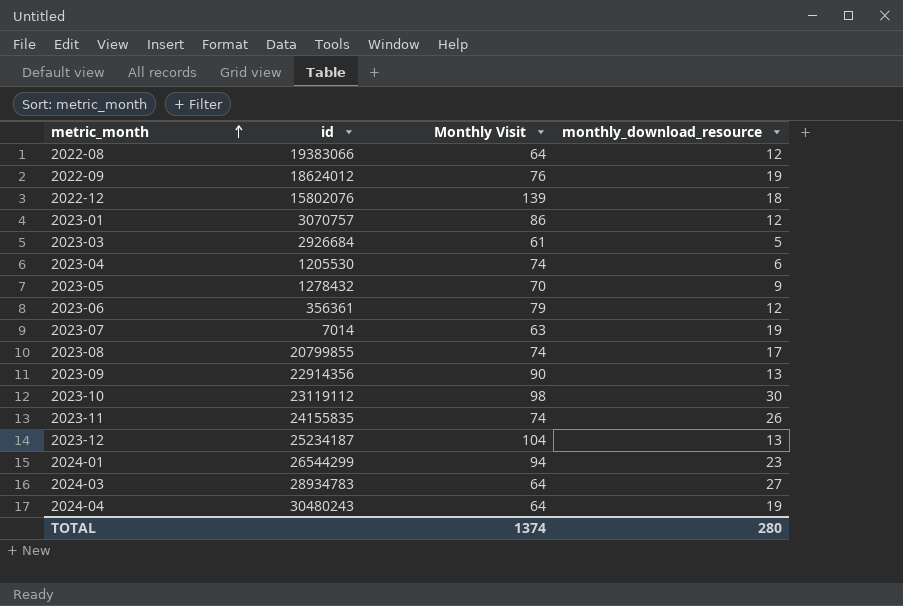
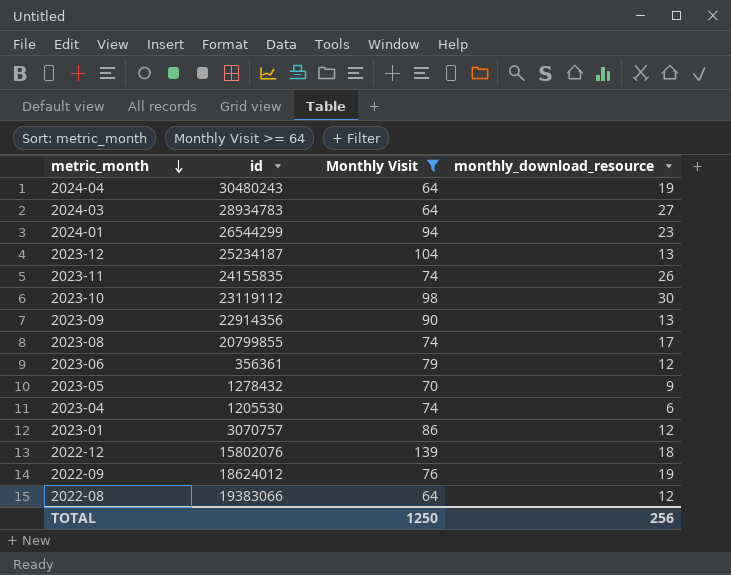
filter: none -> Monthly Visit >= 64
row order: metric_month ascending -> metric_month descending
TOTAL | Monthly Visit: 1374 -> 1250
TOTAL | monthly_download_resource: 280 -> 256

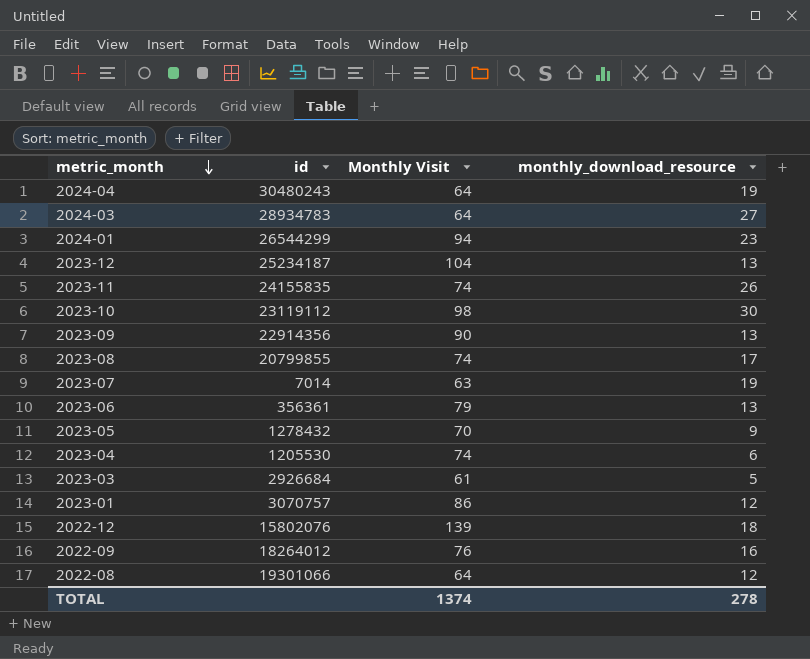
filter: Monthly Visit >= 64 -> none
2023-06 | monthly_download_resource: 12 -> 13
2022-09 | id: 18624012 -> 18264012
2022-09 | monthly_download_resource: 19 -> 16
2022-08 | id: 19383066 -> 19301066
TOTAL | Monthly Visit: 1250 -> 1374
TOTAL | monthly_download_resource: 256 -> 278

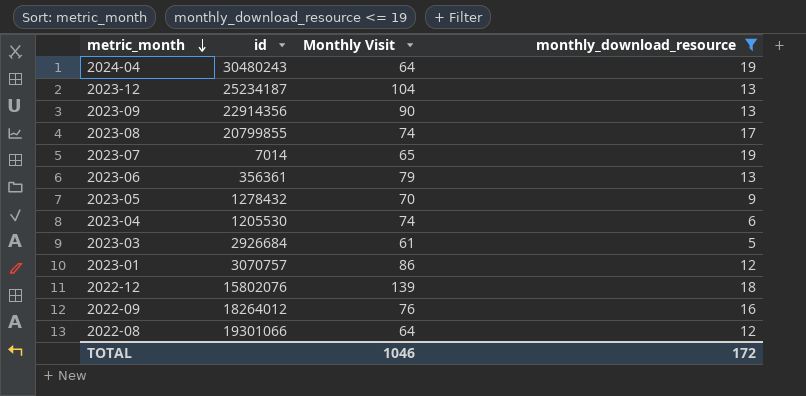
filter: none -> monthly_download_resource <= 19
2023-07 | Monthly Visit: 63 -> 65
TOTAL | Monthly Visit: 1374 -> 1046
TOTAL | monthly_download_resource: 278 -> 172

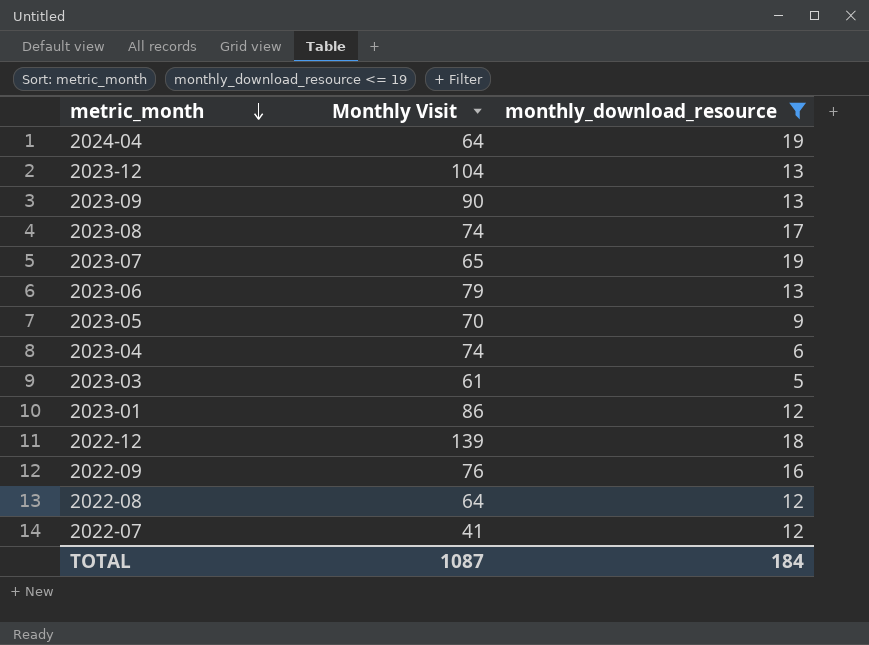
column id | position: 2 -> none
row 2022-07: none -> 41 | 12
TOTAL | Monthly Visit: 1046 -> 1087
TOTAL | monthly_download_resource: 172 -> 184

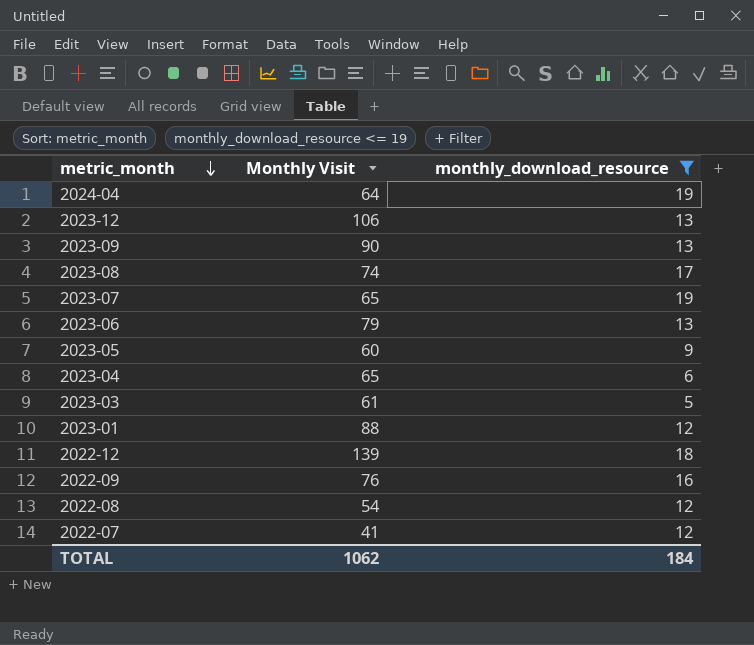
2023-12 | Monthly Visit: 104 -> 106
2023-05 | Monthly Visit: 70 -> 60
2023-04 | Monthly Visit: 74 -> 65
2023-01 | Monthly Visit: 86 -> 88
2022-08 | Monthly Visit: 64 -> 54
TOTAL | Monthly Visit: 1087 -> 1062

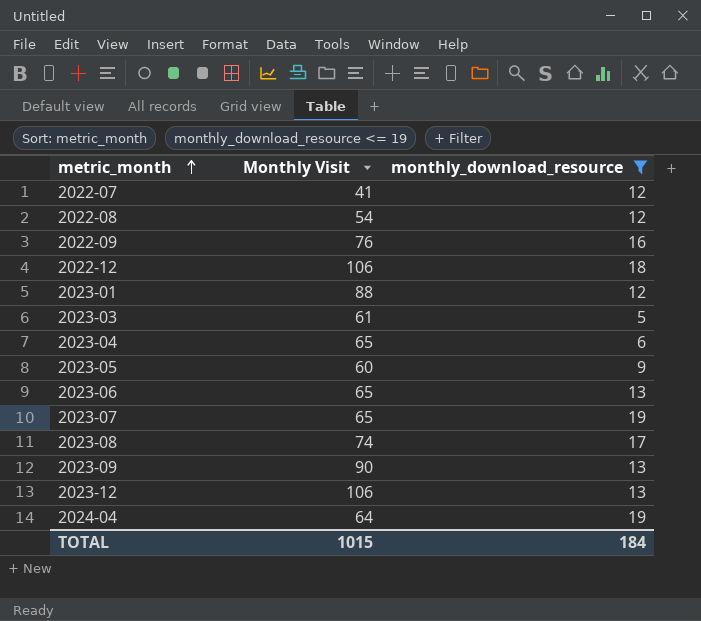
row order: metric_month descending -> metric_month ascending
2022-12 | Monthly Visit: 139 -> 106
2023-06 | Monthly Visit: 79 -> 65
TOTAL | Monthly Visit: 1062 -> 1015

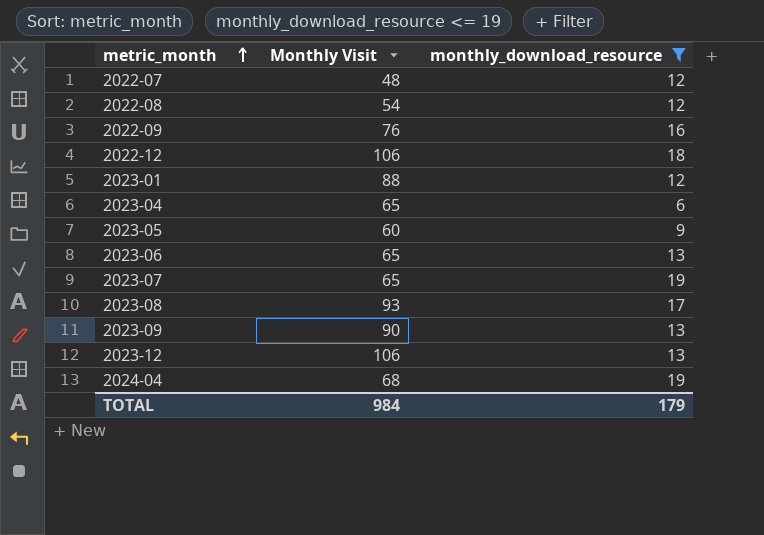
row 2023-03: 61 | 5 -> none
2022-07 | Monthly Visit: 41 -> 48
2023-08 | Monthly Visit: 74 -> 93
2024-04 | Monthly Visit: 64 -> 68
TOTAL | Monthly Visit: 1015 -> 984
TOTAL | monthly_download_resource: 184 -> 179

